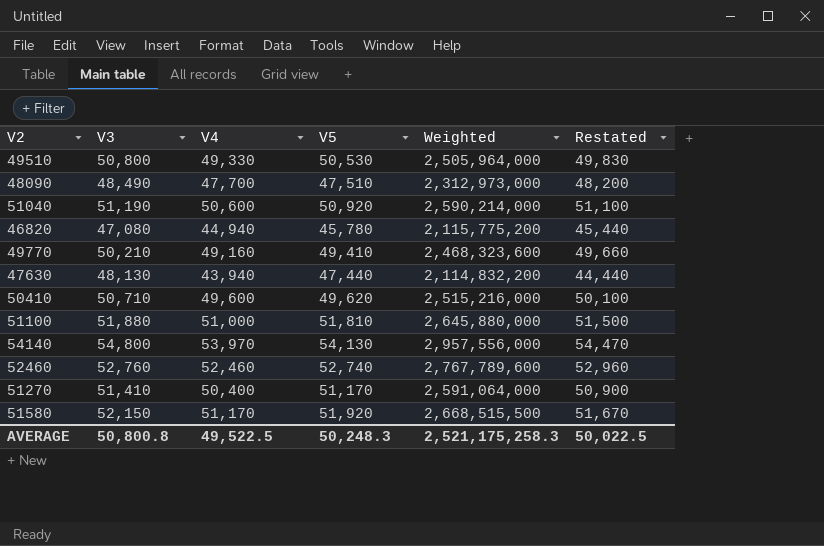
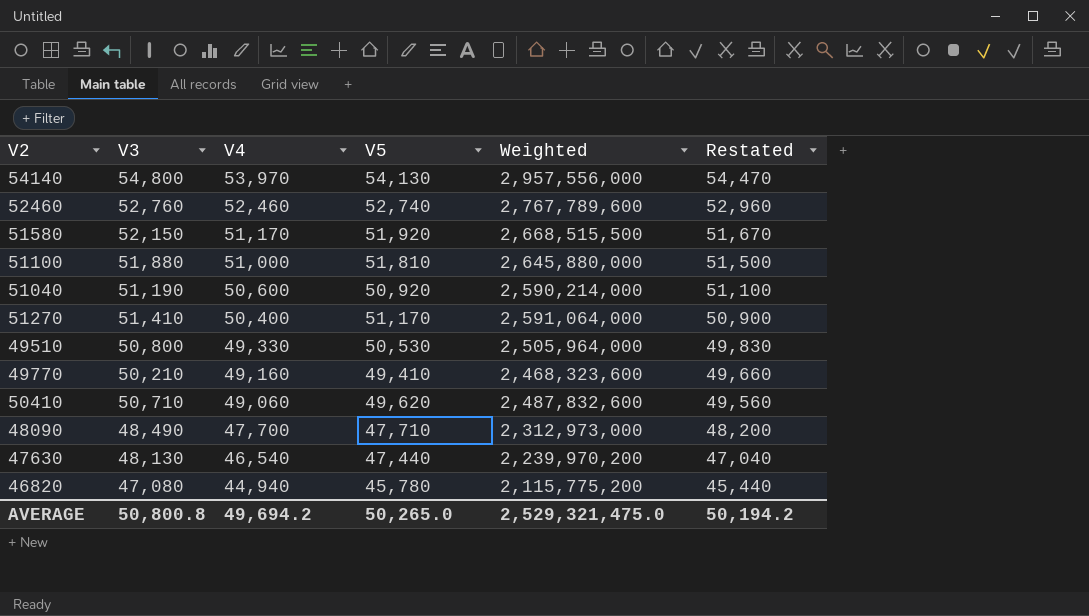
row order: none -> V4 descending
50410 | V4: 49,600 -> 49,060
50410 | Weighted: 2,515,216,000 -> 2,487,832,600
50410 | Restated: 50,100 -> 49,560
48090 | V5: 47,510 -> 47,710
47630 | V4: 43,940 -> 46,540
47630 | Weighted: 2,114,832,200 -> 2,239,970,200
47630 | Restated: 44,440 -> 47,040
AVERAGE | V4: 49,522.5 -> 49,694.2
AVERAGE | V5: 50,248.3 -> 50,265.0
AVERAGE | Weighted: 2,521,175,258.3 -> 2,529,321,475.0
AVERAGE | Restated: 50,022.5 -> 50,194.2

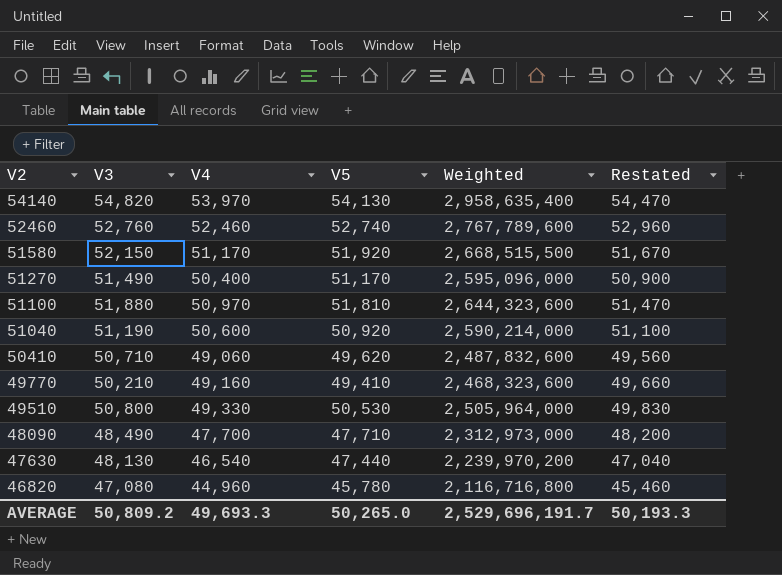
row order: V4 descending -> V2 descending
54140 | V3: 54,800 -> 54,820
54140 | Weighted: 2,957,556,000 -> 2,958,635,400
51270 | V3: 51,410 -> 51,490
51270 | Weighted: 2,591,064,000 -> 2,595,096,000
51100 | V4: 51,000 -> 50,970
51100 | Weighted: 2,645,880,000 -> 2,644,323,600
51100 | Restated: 51,500 -> 51,470
46820 | V4: 44,940 -> 44,960
46820 | Weighted: 2,115,775,200 -> 2,116,716,800
46820 | Restated: 45,440 -> 45,460
AVERAGE | V3: 50,800.8 -> 50,809.2
AVERAGE | V4: 49,694.2 -> 49,693.3
AVERAGE | Weighted: 2,529,321,475.0 -> 2,529,696,191.7
AVERAGE | Restated: 50,194.2 -> 50,193.3

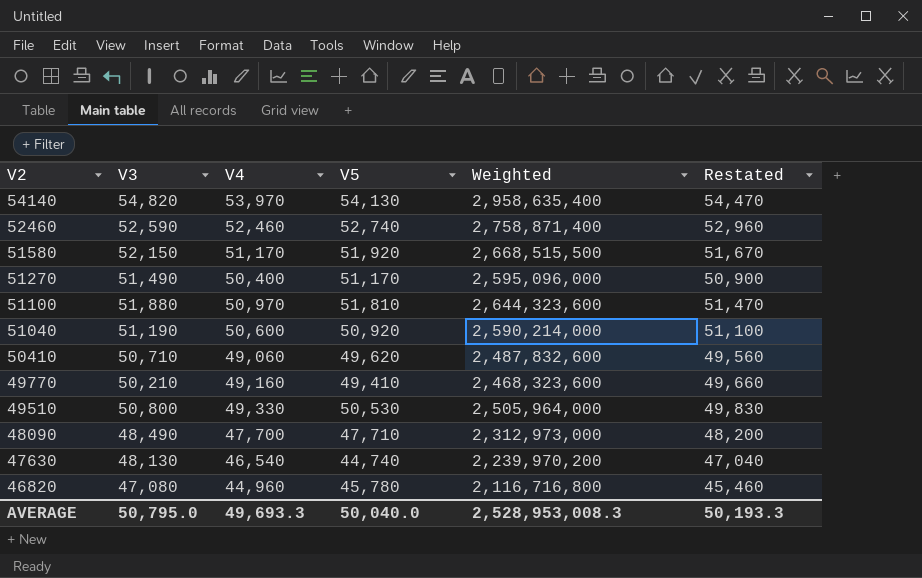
52460 | V3: 52,760 -> 52,590
52460 | Weighted: 2,767,789,600 -> 2,758,871,400
47630 | V5: 47,440 -> 44,740
AVERAGE | V3: 50,809.2 -> 50,795.0
AVERAGE | V5: 50,265.0 -> 50,040.0
AVERAGE | Weighted: 2,529,696,191.7 -> 2,528,953,008.3

